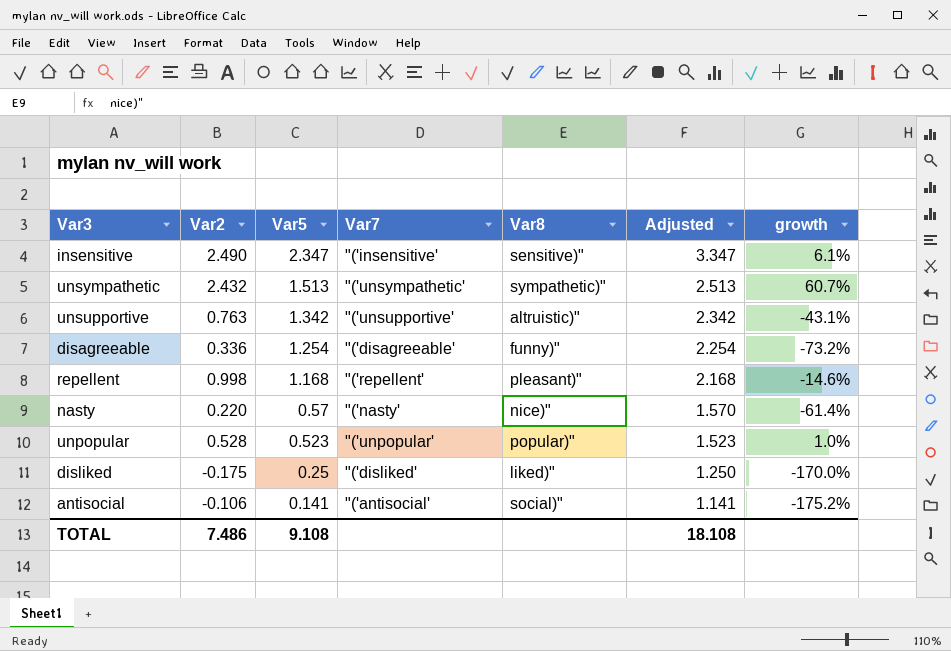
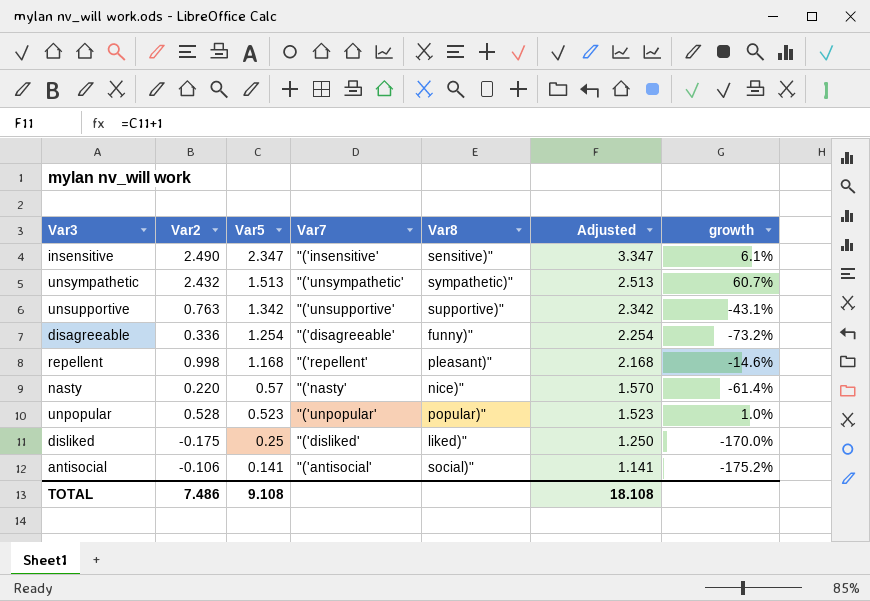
unsupportive | Var8: altruistic)" -> supportive)"

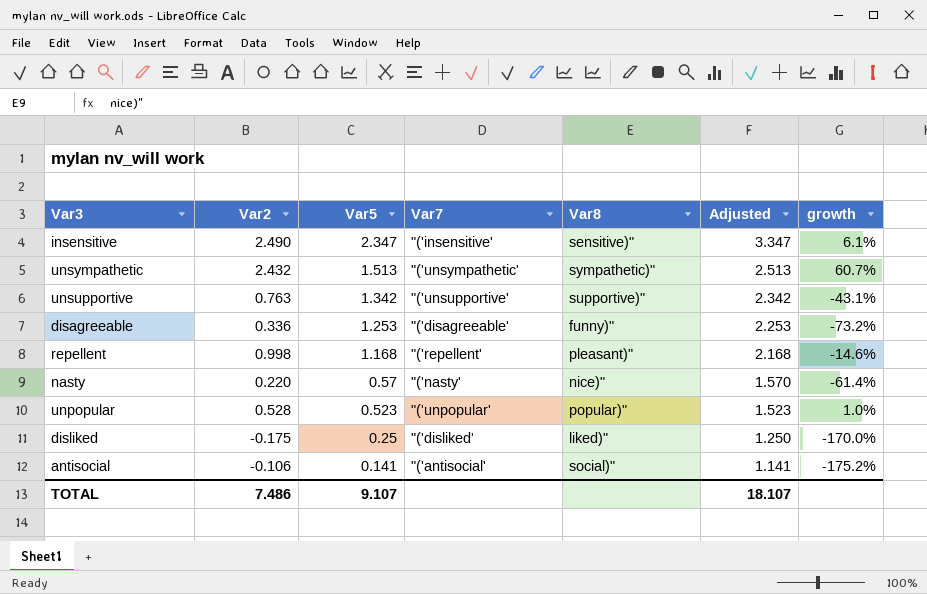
disagreeable | Var5: 1.254 -> 1.253
disagreeable | Adjusted: 2.254 -> 2.253
TOTAL | Var5: 9.108 -> 9.107
TOTAL | Adjusted: 18.108 -> 18.107

